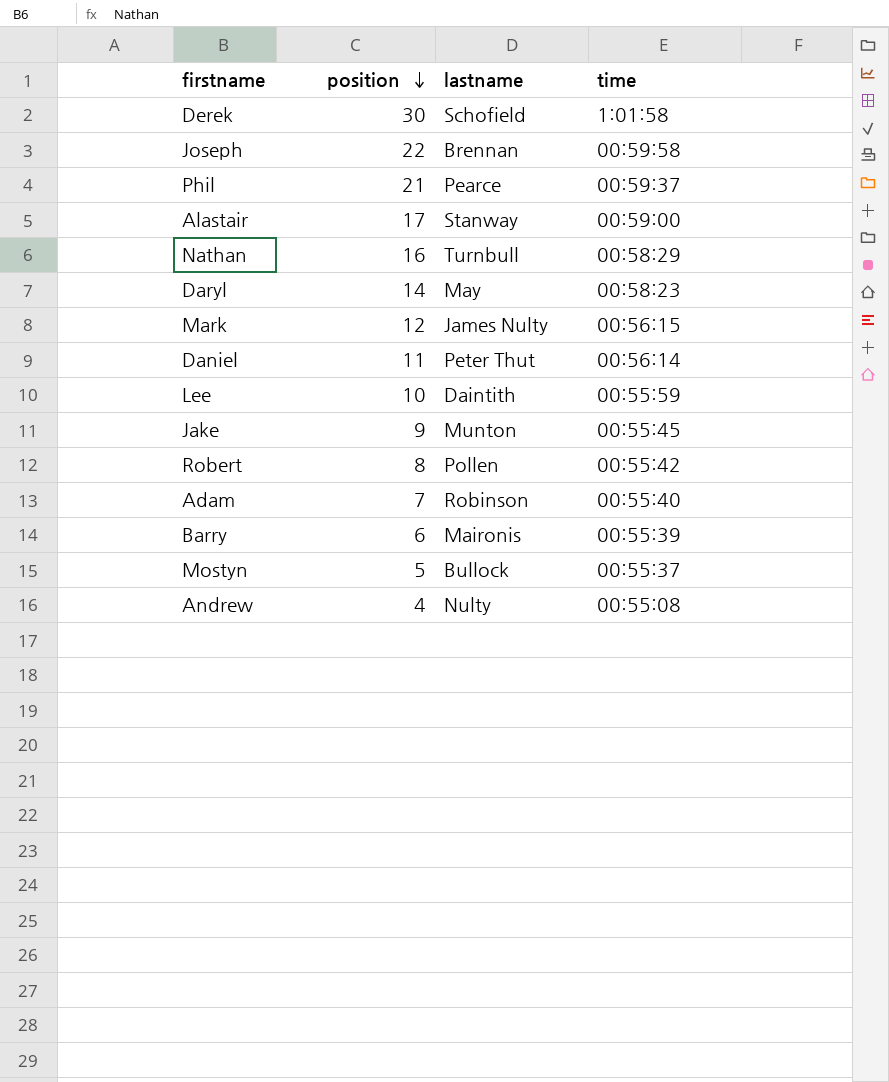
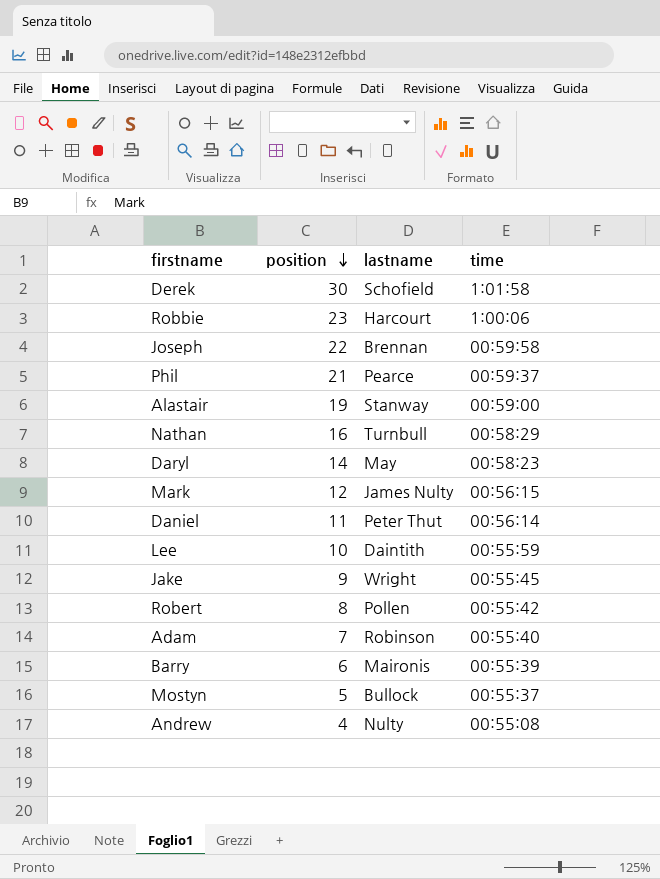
row Robbie: none -> 23 | Harcourt | 1:00:06
Alastair | position: 17 -> 19
Jake | lastname: Munton -> Wright

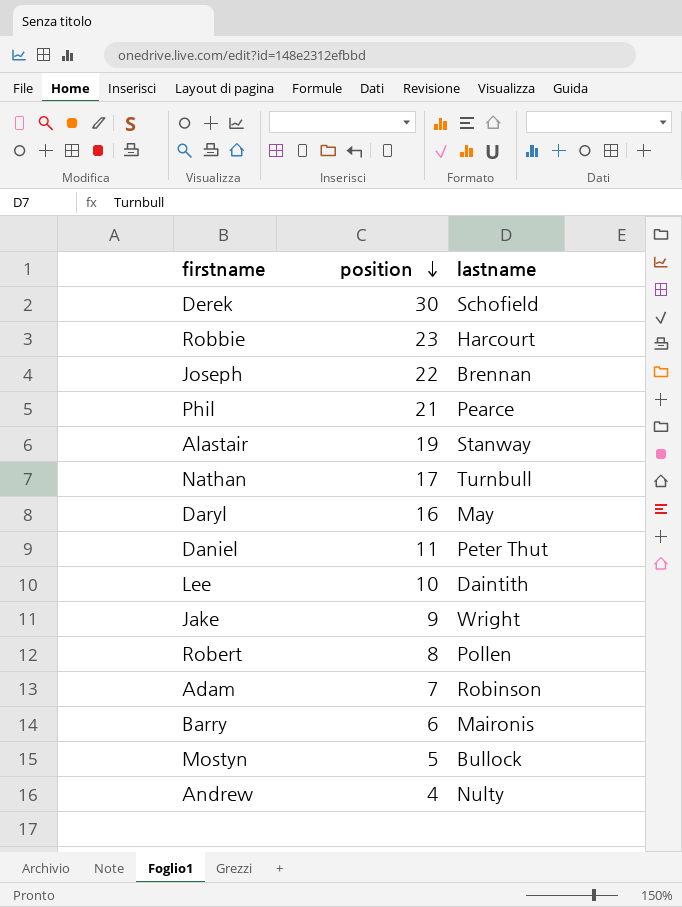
column time | position: 4 -> none
row Mark: 12 | James Nulty | 00:56:15 -> none
Nathan | position: 16 -> 17
Daryl | position: 14 -> 16

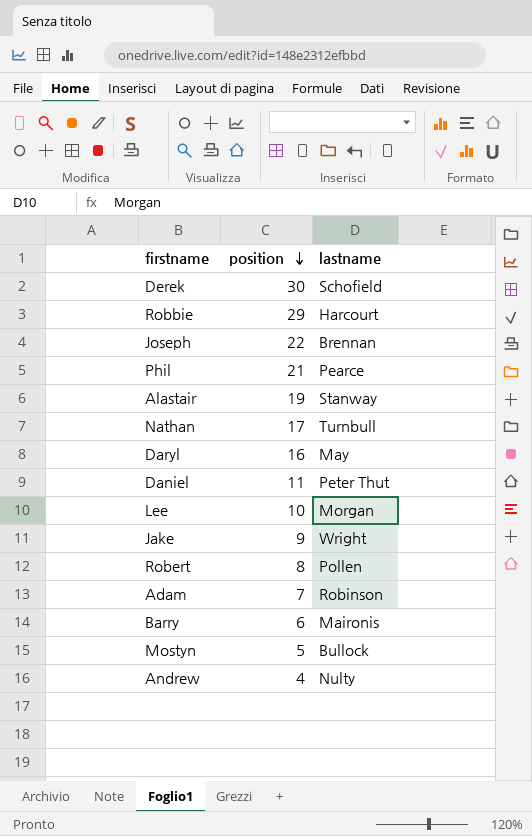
Robbie | position: 23 -> 29
Lee | lastname: Daintith -> Morgan

